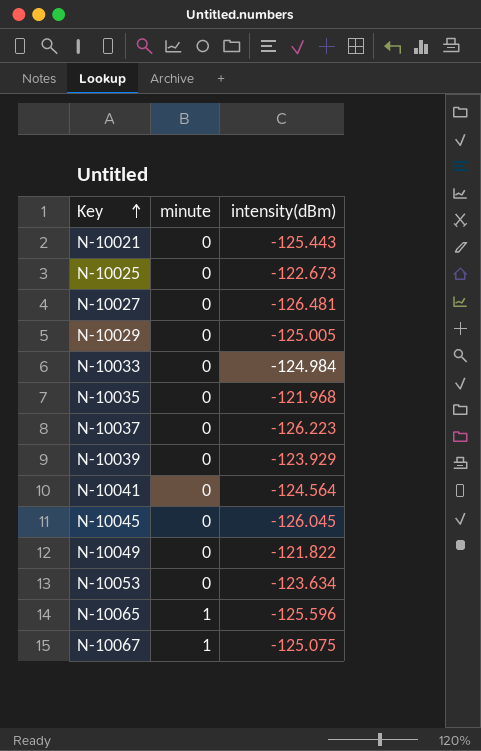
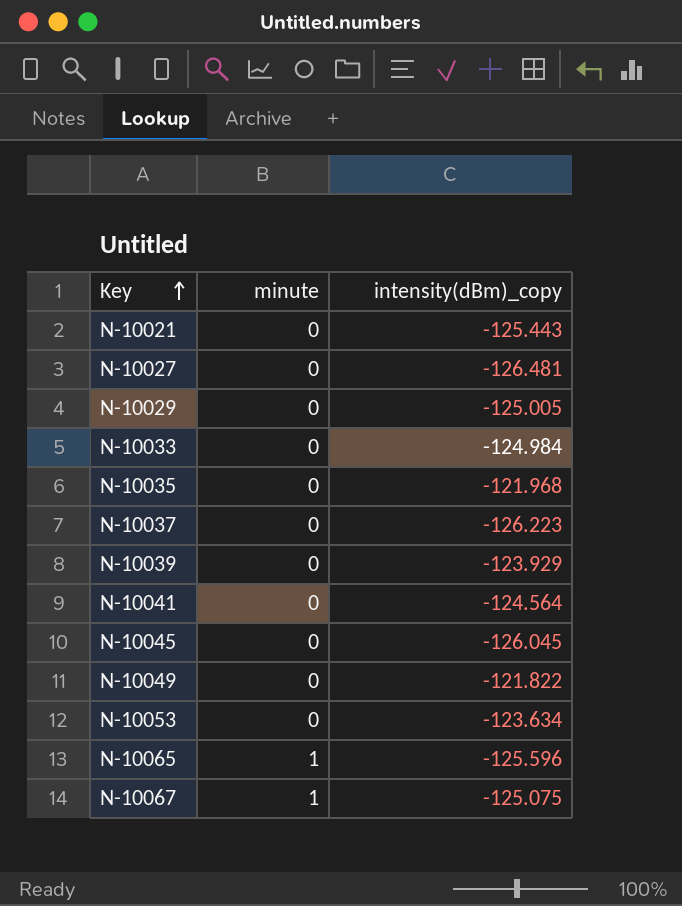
column name: intensity(dBm) -> intensity(dBm)_copy
row N-10025: 0 | -122.673 -> none

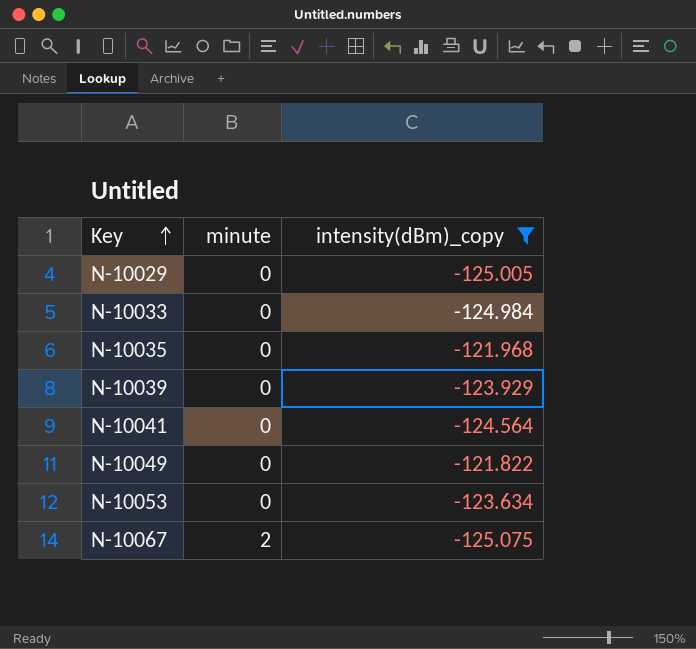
filter: none -> intensity(dBm)_copy >= -125.075
N-10067 | minute: 1 -> 2

